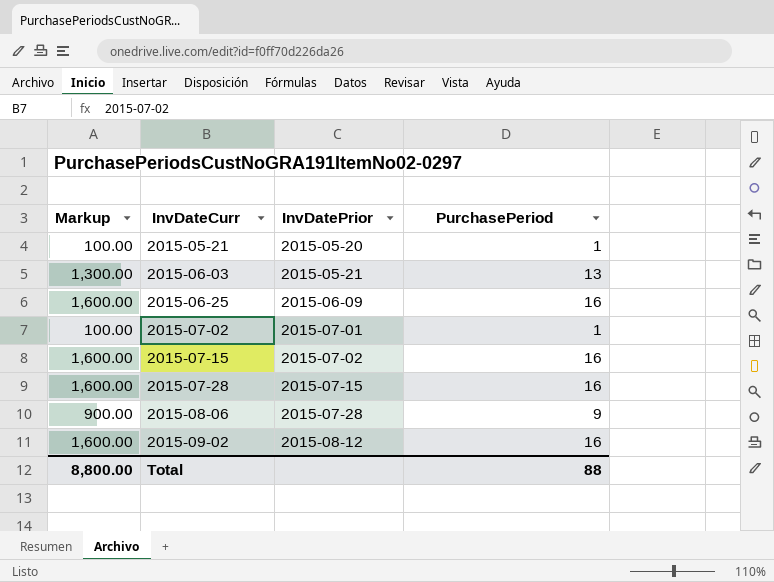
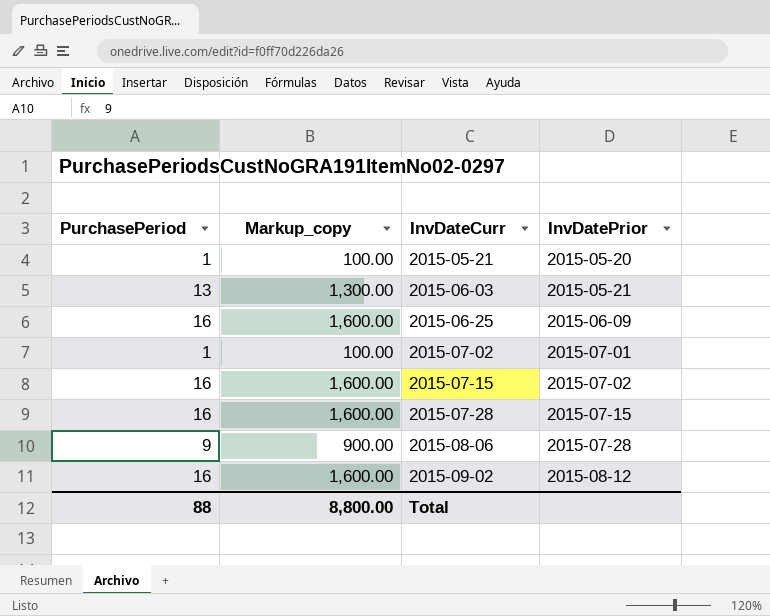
column PurchasePeriod | position: 4 -> 1
column name: Markup -> Markup_copy

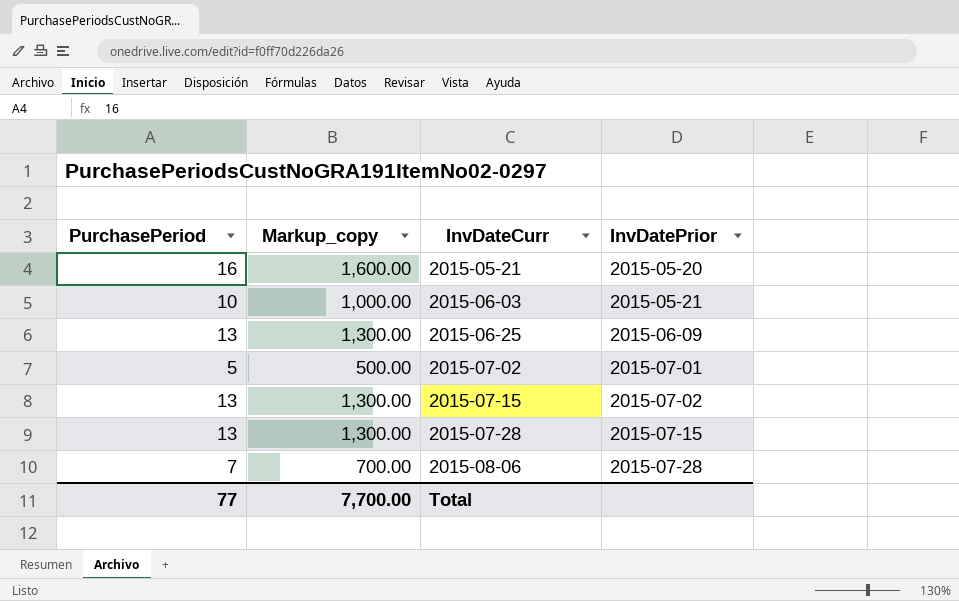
row 2015-09-02: 16 | 1,600.00 | 2015-08-12 -> none
2015-05-21 | PurchasePeriod: 1 -> 16
2015-05-21 | Markup_copy: 100.00 -> 1,600.00
2015-06-03 | PurchasePeriod: 13 -> 10
2015-06-03 | Markup_copy: 1,300.00 -> 1,000.00
2015-06-25 | PurchasePeriod: 16 -> 13
2015-06-25 | Markup_copy: 1,600.00 -> 1,300.00
2015-07-02 | PurchasePeriod: 1 -> 5
2015-07-02 | Markup_copy: 100.00 -> 500.00
2015-07-15 | PurchasePeriod: 16 -> 13
2015-07-15 | Markup_copy: 1,600.00 -> 1,300.00
2015-07-28 | PurchasePeriod: 16 -> 13
2015-07-28 | Markup_copy: 1,600.00 -> 1,300.00
2015-08-06 | PurchasePeriod: 9 -> 7
2015-08-06 | Markup_copy: 900.00 -> 700.00
Total | PurchasePeriod: 88 -> 77
Total | Markup_copy: 8,800.00 -> 7,700.00

